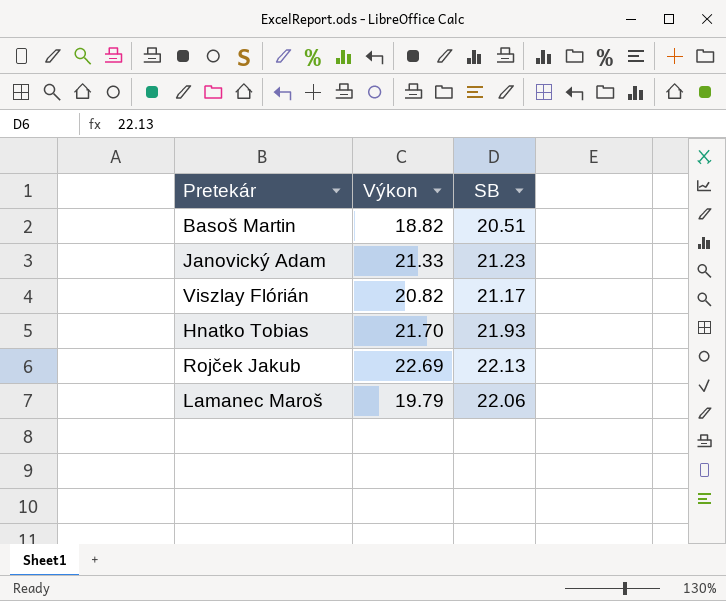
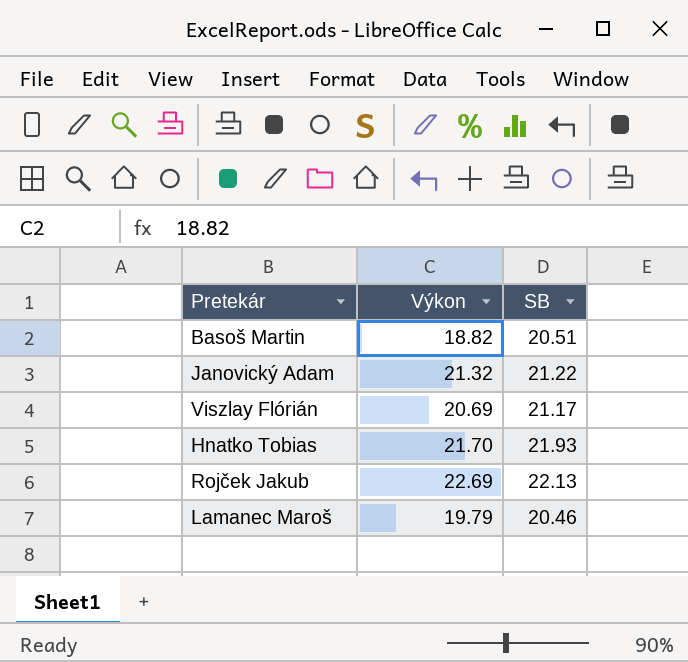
Janovický Adam | Výkon: 21.33 -> 21.32
Janovický Adam | SB: 21.23 -> 21.22
Viszlay Flórián | Výkon: 20.82 -> 20.69
Lamanec Maroš | SB: 22.06 -> 20.46

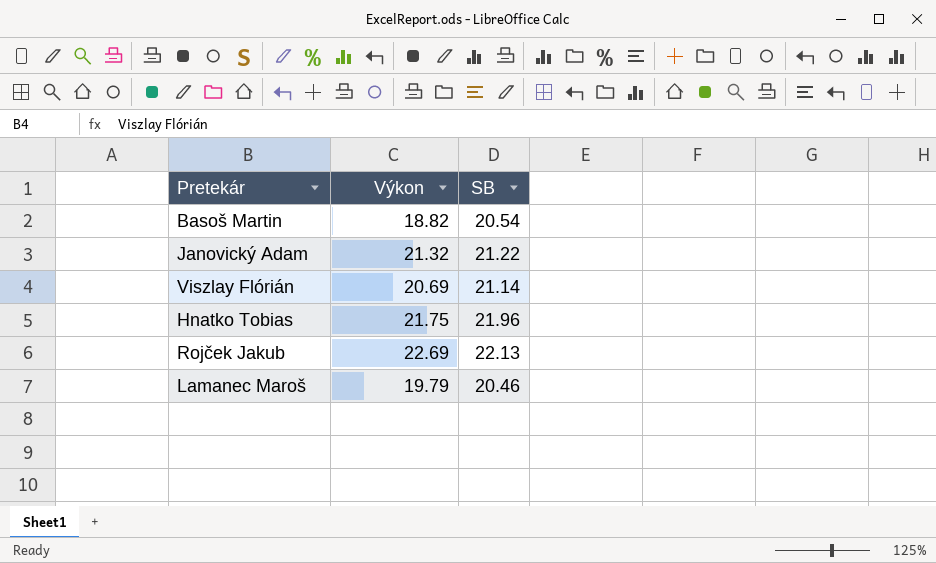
Basoš Martin | SB: 20.51 -> 20.54
Viszlay Flórián | SB: 21.17 -> 21.14
Hnatko Tobias | Výkon: 21.70 -> 21.75
Hnatko Tobias | SB: 21.93 -> 21.96

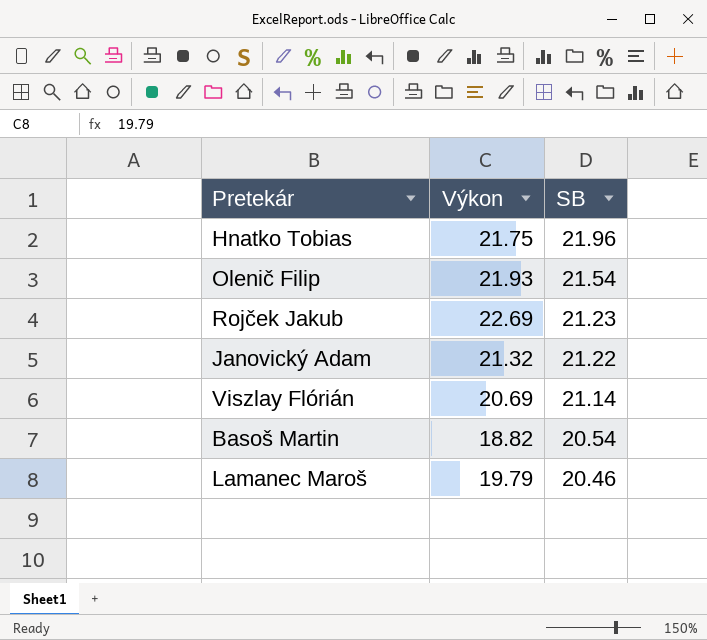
row order: none -> SB descending
row Olenič Filip: none -> 21.93 | 21.54
Rojček Jakub | SB: 22.13 -> 21.23

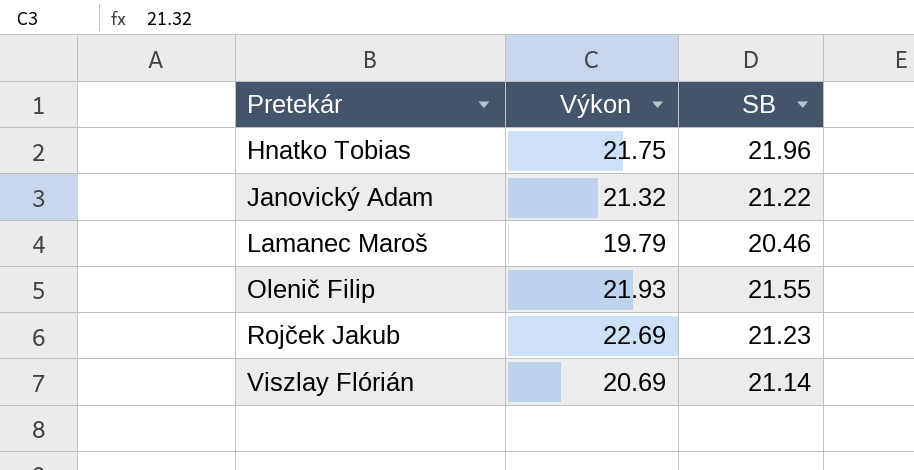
row order: SB descending -> Pretekár ascending
row Basoš Martin: 18.82 | 20.54 -> none
Olenič Filip | SB: 21.54 -> 21.55

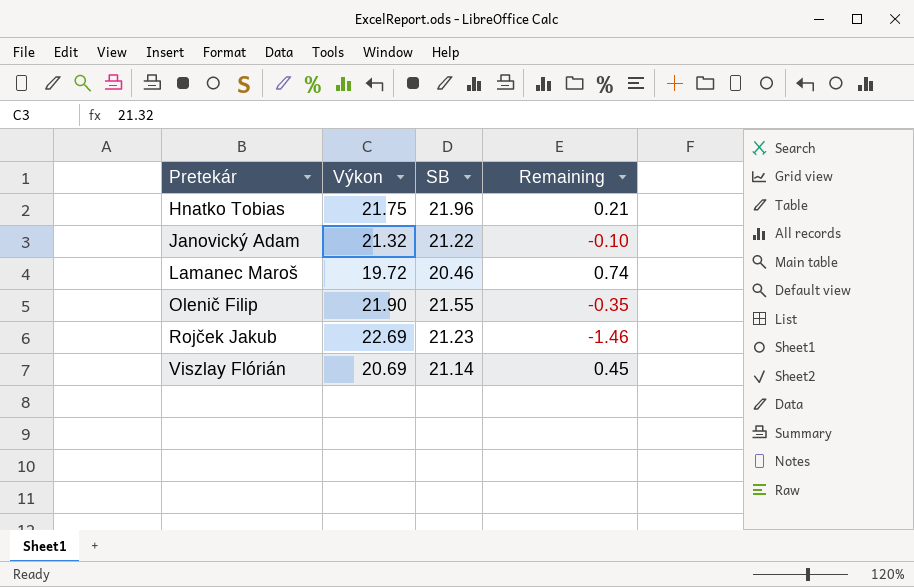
column Remaining | formula: none -> [SB] - [Výkon]
Lamanec Maroš | Výkon: 19.79 -> 19.72
Olenič Filip | Výkon: 21.93 -> 21.90

